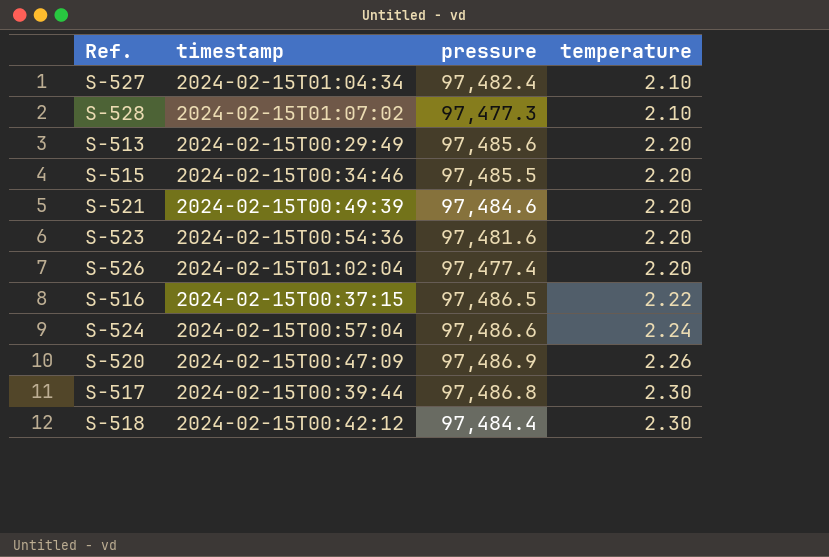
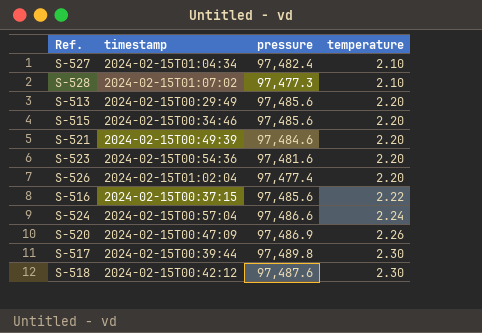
S-515 | pressure: 97,485.5 -> 97,485.6
S-516 | pressure: 97,486.5 -> 97,485.6
S-517 | pressure: 97,486.8 -> 97,489.8
S-518 | pressure: 97,484.4 -> 97,487.6

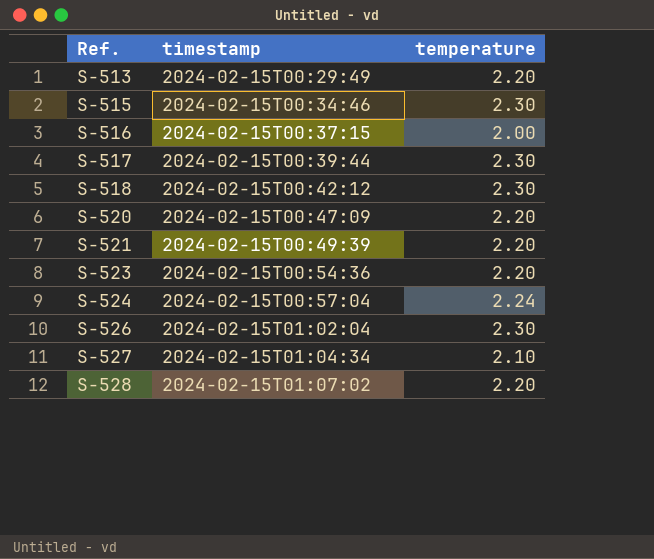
row order: temperature ascending -> Ref. ascending
column pressure | position: 3 -> none
S-515 | temperature: 2.20 -> 2.30
S-516 | temperature: 2.22 -> 2.00
S-520 | temperature: 2.26 -> 2.20
S-526 | temperature: 2.20 -> 2.30
S-528 | temperature: 2.10 -> 2.20

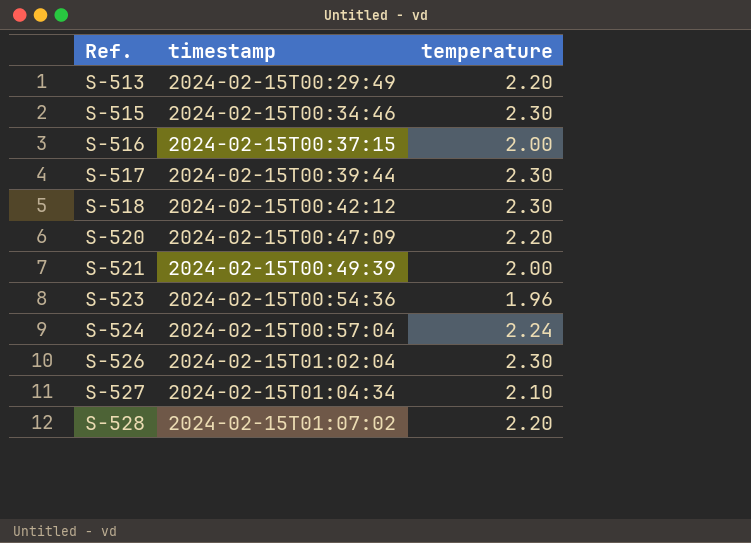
S-521 | temperature: 2.20 -> 2.00
S-523 | temperature: 2.20 -> 1.96

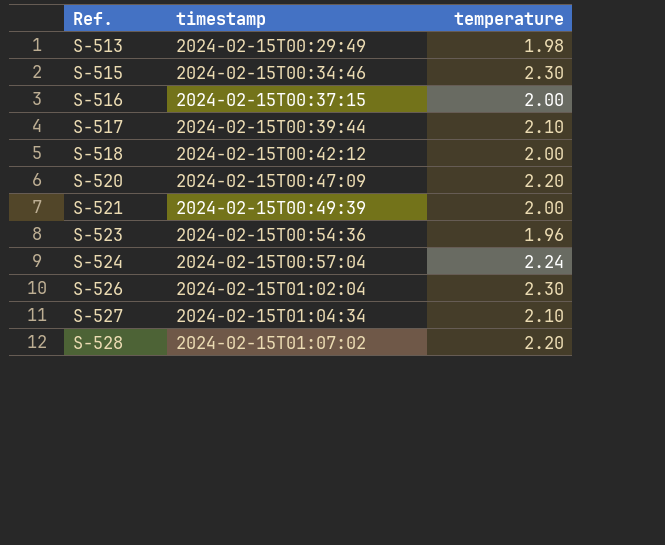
S-513 | temperature: 2.20 -> 1.98
S-517 | temperature: 2.30 -> 2.10
S-518 | temperature: 2.30 -> 2.00

